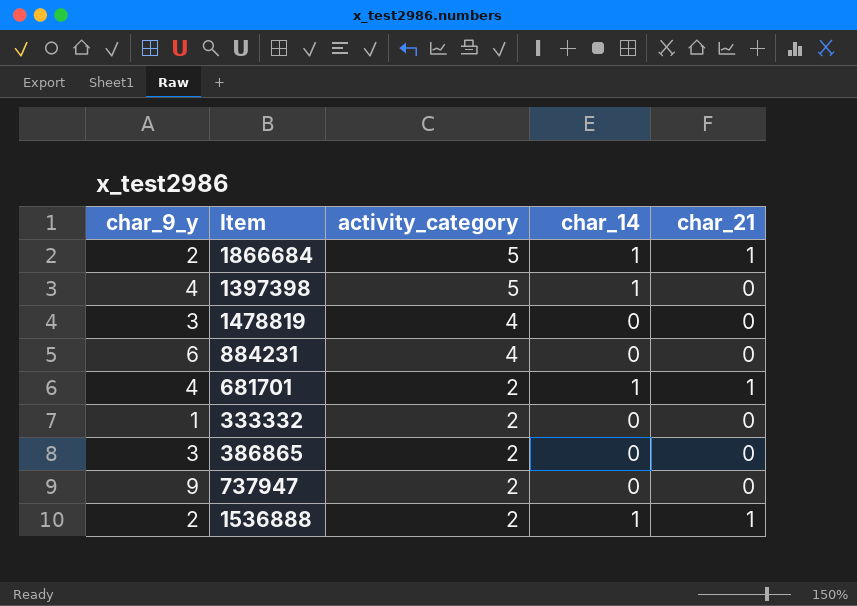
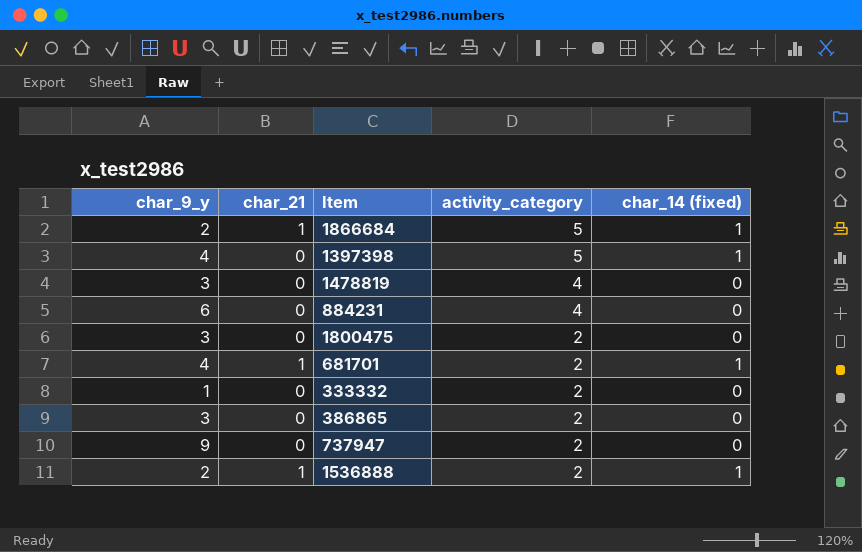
column char_21 | position: 5 -> 2
column name: char_14 -> char_14 (fixed)
row 1800475: none -> 3 | 0 | 2 | 0

